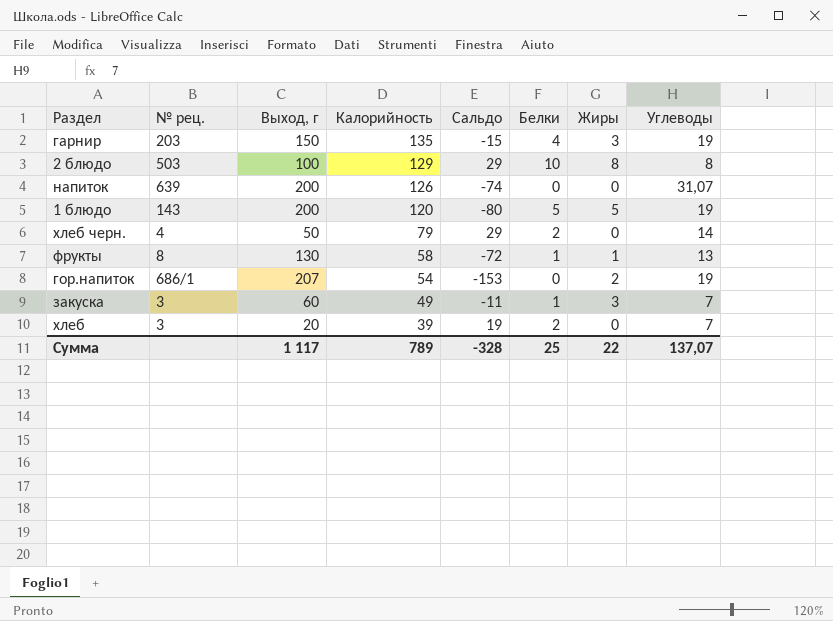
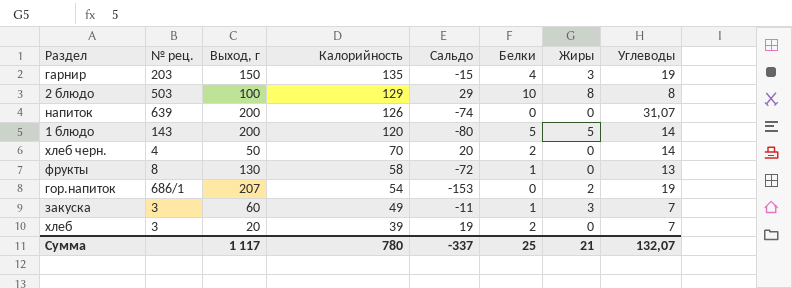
1 блюдо | Углеводы: 19 -> 14
хлеб черн. | Калорийность: 79 -> 70
хлеб черн. | Сальдо: 29 -> 20
фрукты | Жиры: 1 -> 0
Сумма | Калорийность: 789 -> 780
Сумма | Сальдо: -328 -> -337
Сумма | Жиры: 22 -> 21
Сумма | Углеводы: 137,07 -> 132,07

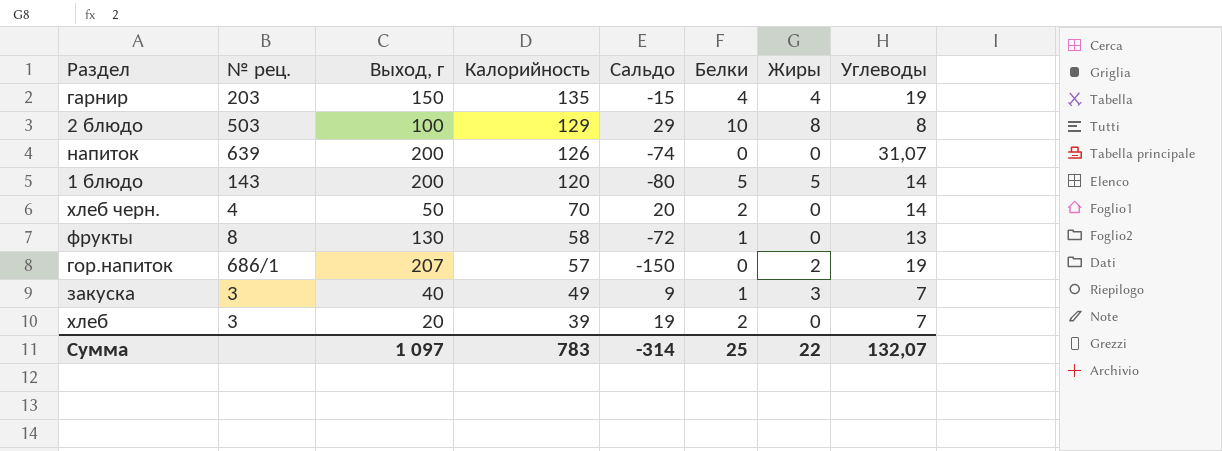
гарнир | Жиры: 3 -> 4
гор.напиток | Калорийность: 54 -> 57
гор.напиток | Сальдо: -153 -> -150
закуска | Выход, г: 60 -> 40
закуска | Сальдо: -11 -> 9
Сумма | Выход, г: 1 117 -> 1 097
Сумма | Калорийность: 780 -> 783
Сумма | Сальдо: -337 -> -314
Сумма | Жиры: 21 -> 22

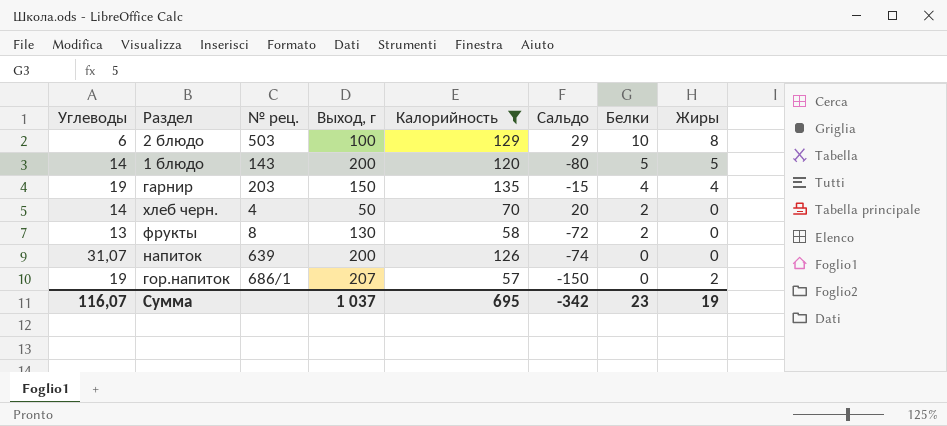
filter: none -> Калорийность >= 57
row order: Калорийность descending -> Белки descending
column Углеводы | position: 8 -> 1
2 блюдо | Углеводы: 8 -> 6
фрукты | Белки: 1 -> 2
Сумма | Углеводы: 132,07 -> 116,07
Сумма | Выход, г: 1 097 -> 1 037
Сумма | Калорийность: 783 -> 695
Сумма | Сальдо: -314 -> -342
Сумма | Белки: 25 -> 23
Сумма | Жиры: 22 -> 19

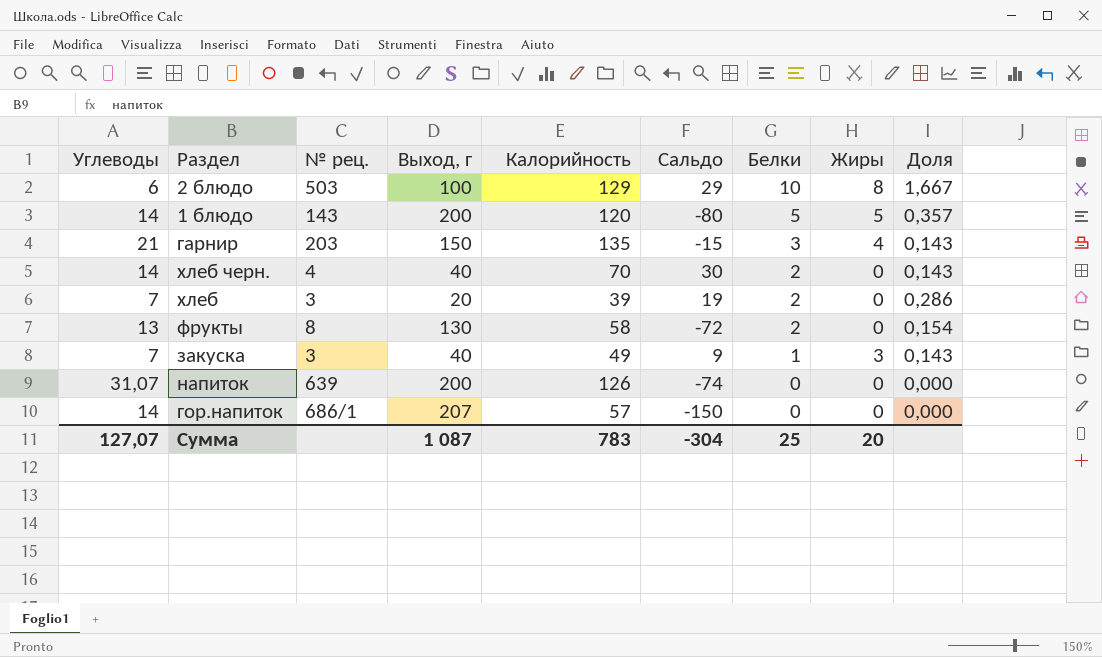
filter: Калорийность >= 57 -> none
column Доля | formula: none -> [Белки] / [Углеводы]
гарнир | Углеводы: 19 -> 21
гарнир | Белки: 4 -> 3
хлеб черн. | Выход, г: 50 -> 40
хлеб черн. | Сальдо: 20 -> 30
гор.напиток | Углеводы: 19 -> 14
гор.напиток | Жиры: 2 -> 0
Сумма | Углеводы: 116,07 -> 127,07
Сумма | Выход, г: 1 037 -> 1 087
Сумма | Калорийность: 695 -> 783
Сумма | Сальдо: -342 -> -304
Сумма | Белки: 23 -> 25
Сумма | Жиры: 19 -> 20

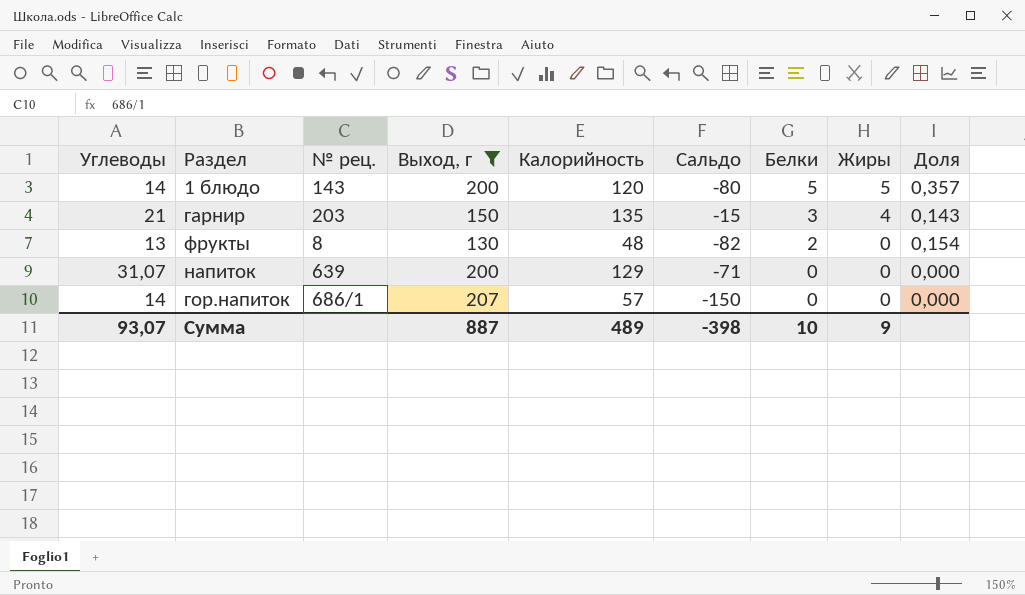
filter: none -> Выход, г >= 130
фрукты | Калорийность: 58 -> 48
фрукты | Сальдо: -72 -> -82
напиток | Калорийность: 126 -> 129
напиток | Сальдо: -74 -> -71
Сумма | Углеводы: 127,07 -> 93,07
Сумма | Выход, г: 1 087 -> 887
Сумма | Калорийность: 783 -> 489
Сумма | Сальдо: -304 -> -398
Сумма | Белки: 25 -> 10
Сумма | Жиры: 20 -> 9

